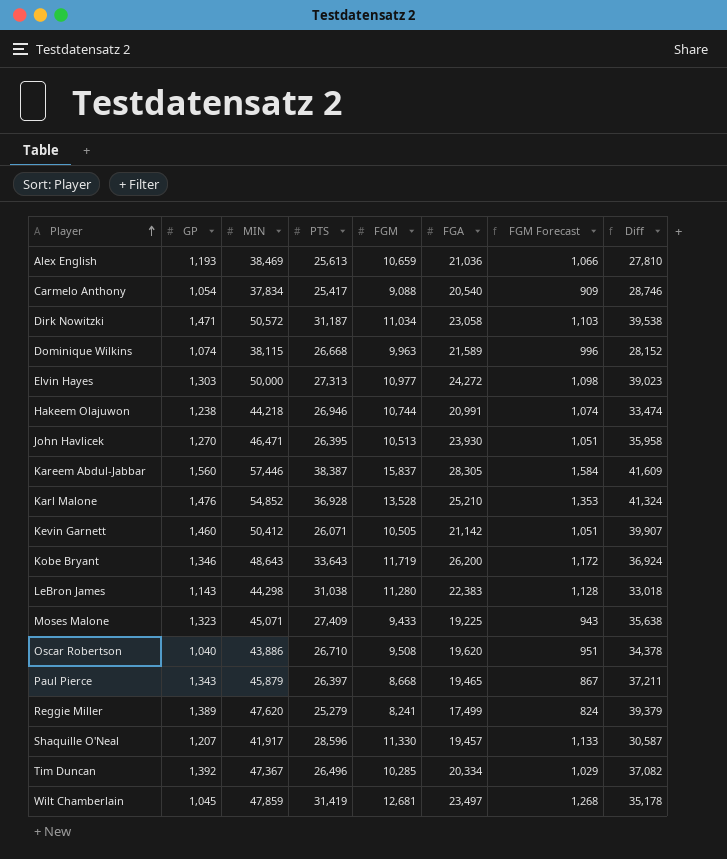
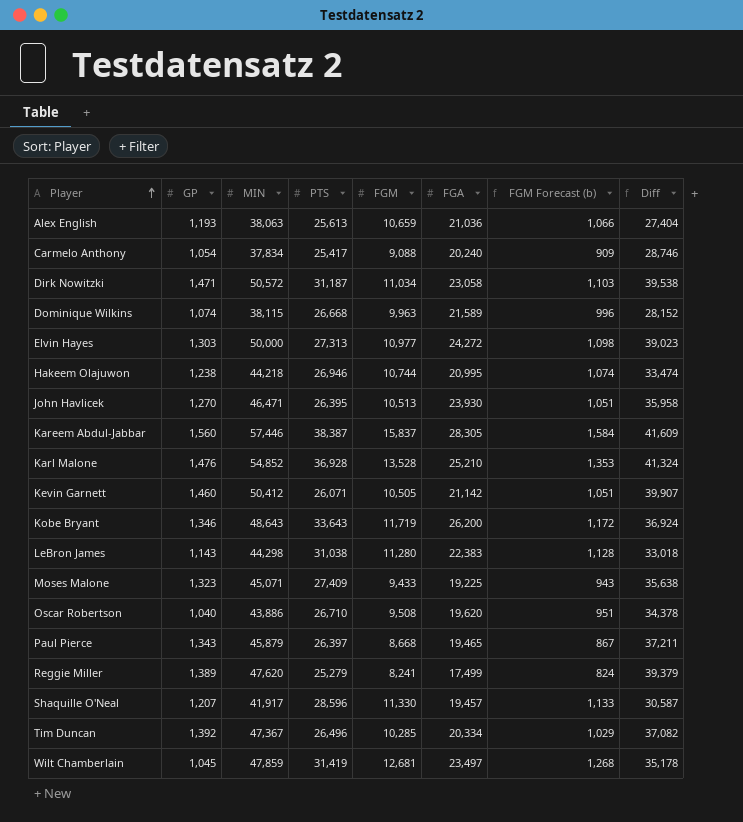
column name: FGM Forecast -> FGM Forecast (b)
Alex English | MIN: 38,469 -> 38,063
Alex English | Diff: 27,810 -> 27,404
Carmelo Anthony | FGA: 20,540 -> 20,240
Hakeem Olajuwon | FGA: 20,991 -> 20,995

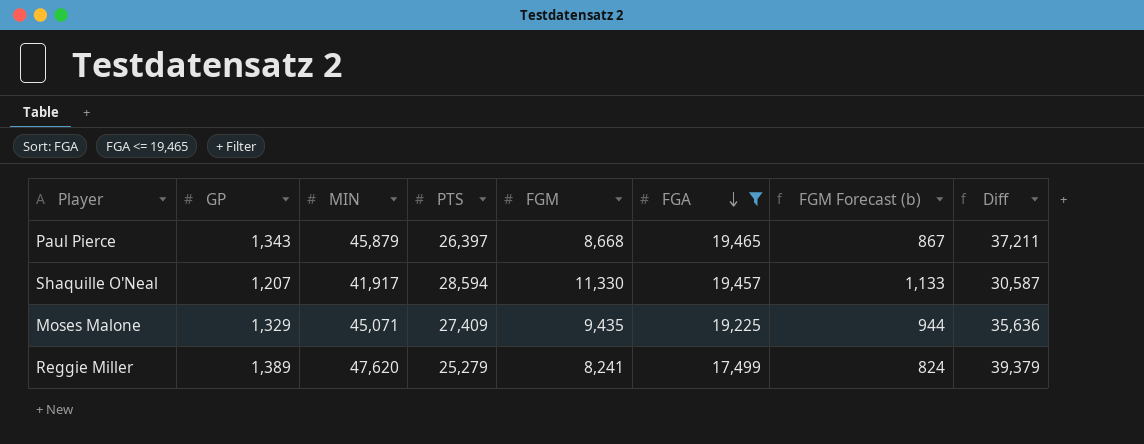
filter: none -> FGA <= 19,465
row order: Player ascending -> FGA descending
Shaquille O'Neal | PTS: 28,596 -> 28,594
Moses Malone | GP: 1,323 -> 1,329
Moses Malone | FGM: 9,433 -> 9,435
Moses Malone | FGM Forecast (b): 943 -> 944
Moses Malone | Diff: 35,638 -> 35,636

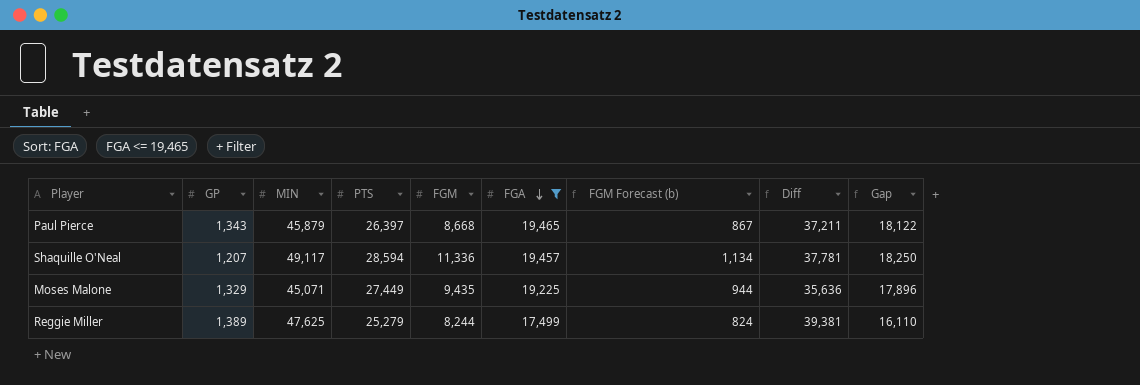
column Gap | formula: none -> [FGA] - [GP]
Shaquille O'Neal | MIN: 41,917 -> 49,117
Shaquille O'Neal | FGM: 11,330 -> 11,336
Shaquille O'Neal | FGM Forecast (b): 1,133 -> 1,134
Shaquille O'Neal | Diff: 30,587 -> 37,781
Moses Malone | PTS: 27,409 -> 27,449
Reggie Miller | MIN: 47,620 -> 47,625
Reggie Miller | FGM: 8,241 -> 8,244
Reggie Miller | Diff: 39,379 -> 39,381

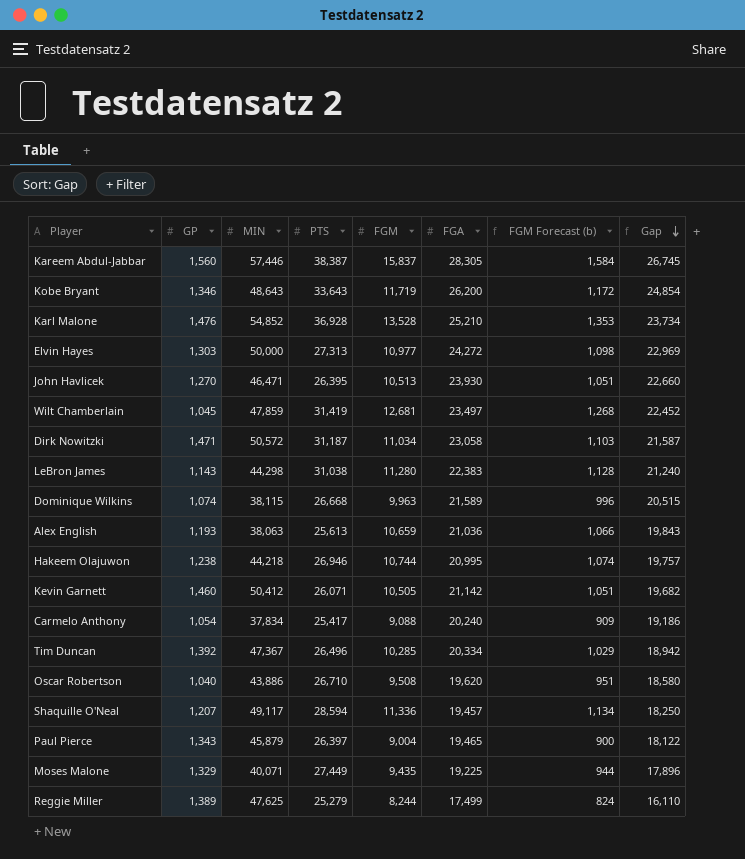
filter: FGA <= 19,465 -> none
row order: FGA descending -> Gap descending
column Diff | formula: [MIN] - [FGM] -> none
Paul Pierce | FGM: 8,668 -> 9,004
Paul Pierce | FGM Forecast (b): 867 -> 900
Moses Malone | MIN: 45,071 -> 40,071

